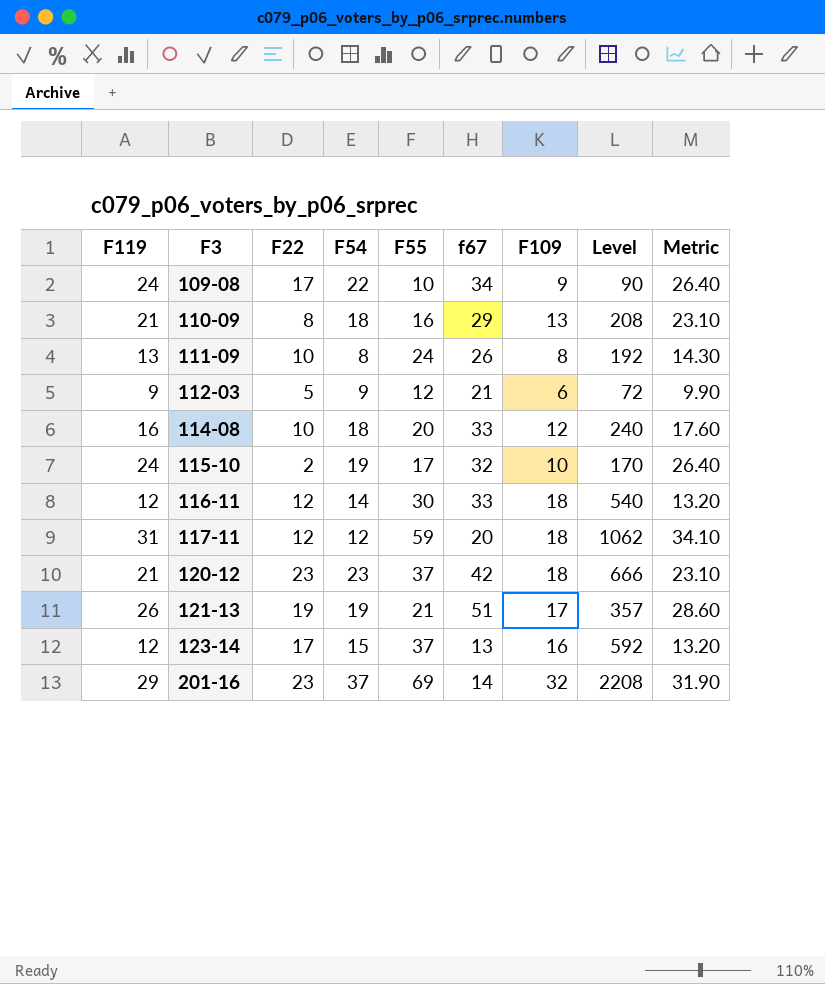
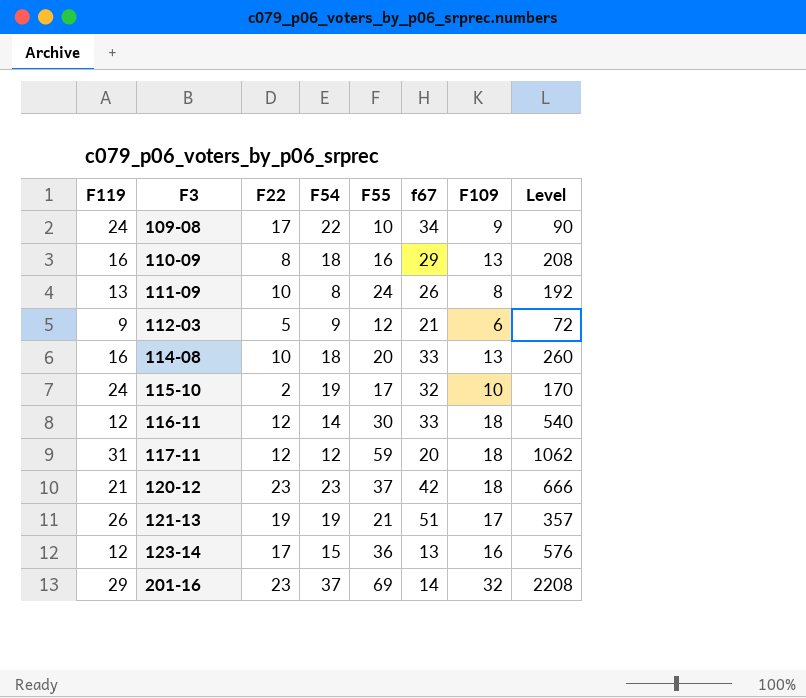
column Metric | formula: [F119] * 1.1 -> none
110-09 | F119: 21 -> 16
114-08 | F109: 12 -> 13
114-08 | Level: 240 -> 260
123-14 | F55: 37 -> 36
123-14 | Level: 592 -> 576

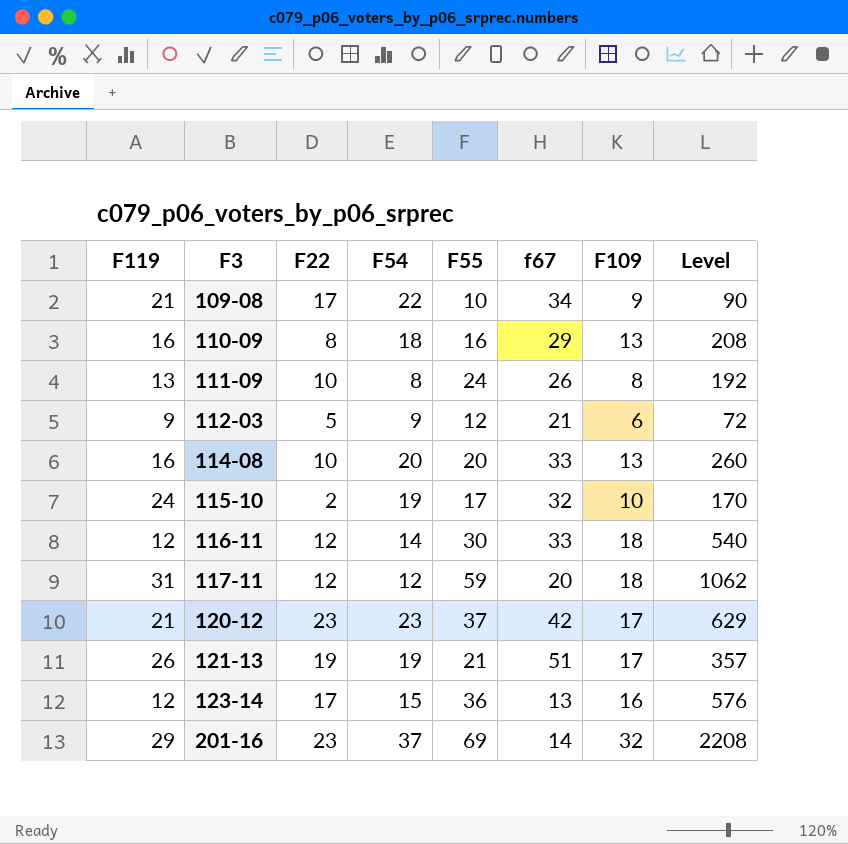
109-08 | F119: 24 -> 21
114-08 | F54: 18 -> 20
120-12 | F109: 18 -> 17
120-12 | Level: 666 -> 629

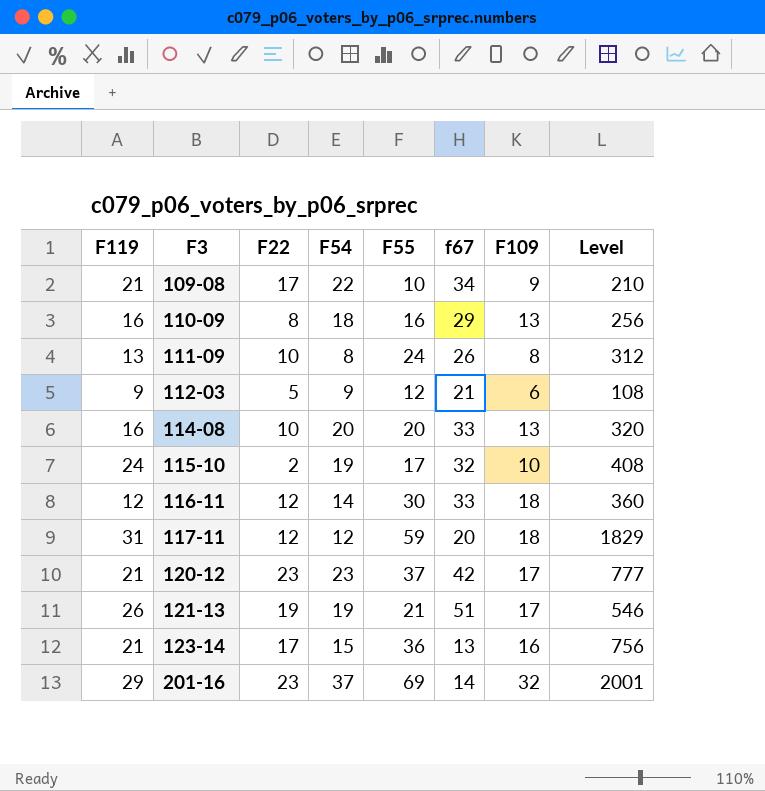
column Level | formula: [F55] * [F109] -> [F119] * [F55]
123-14 | F119: 12 -> 21

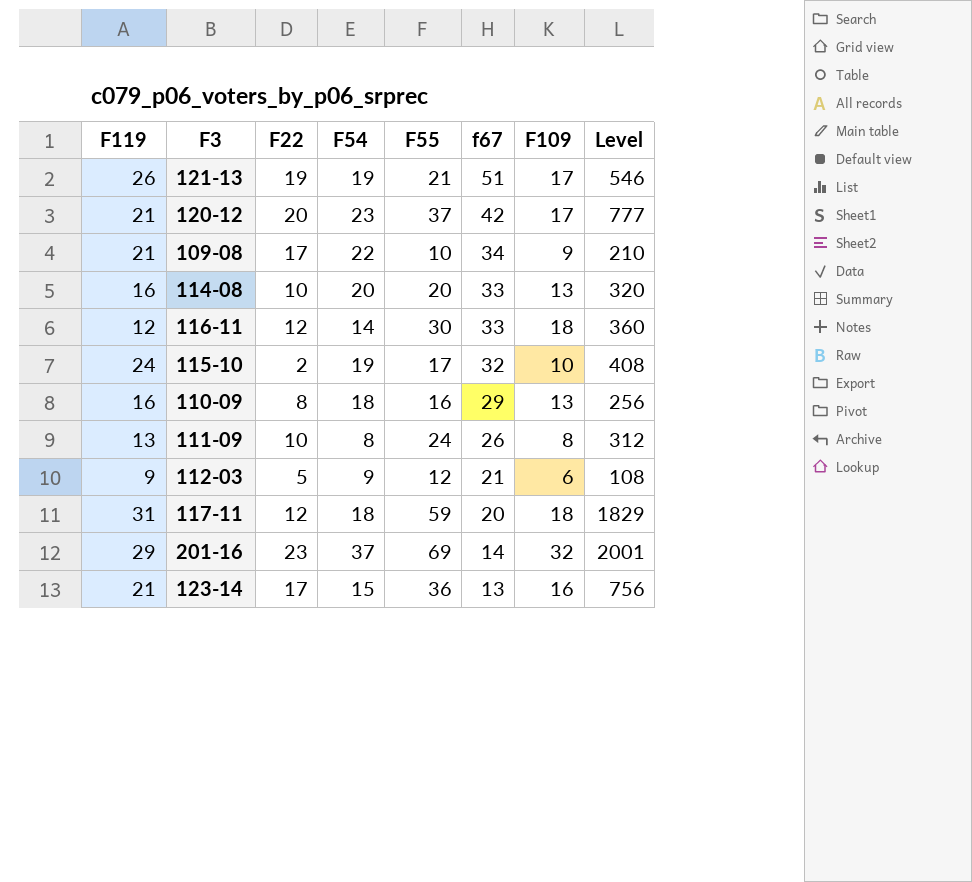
row order: F3 ascending -> f67 descending
120-12 | F22: 23 -> 20
117-11 | F54: 12 -> 18

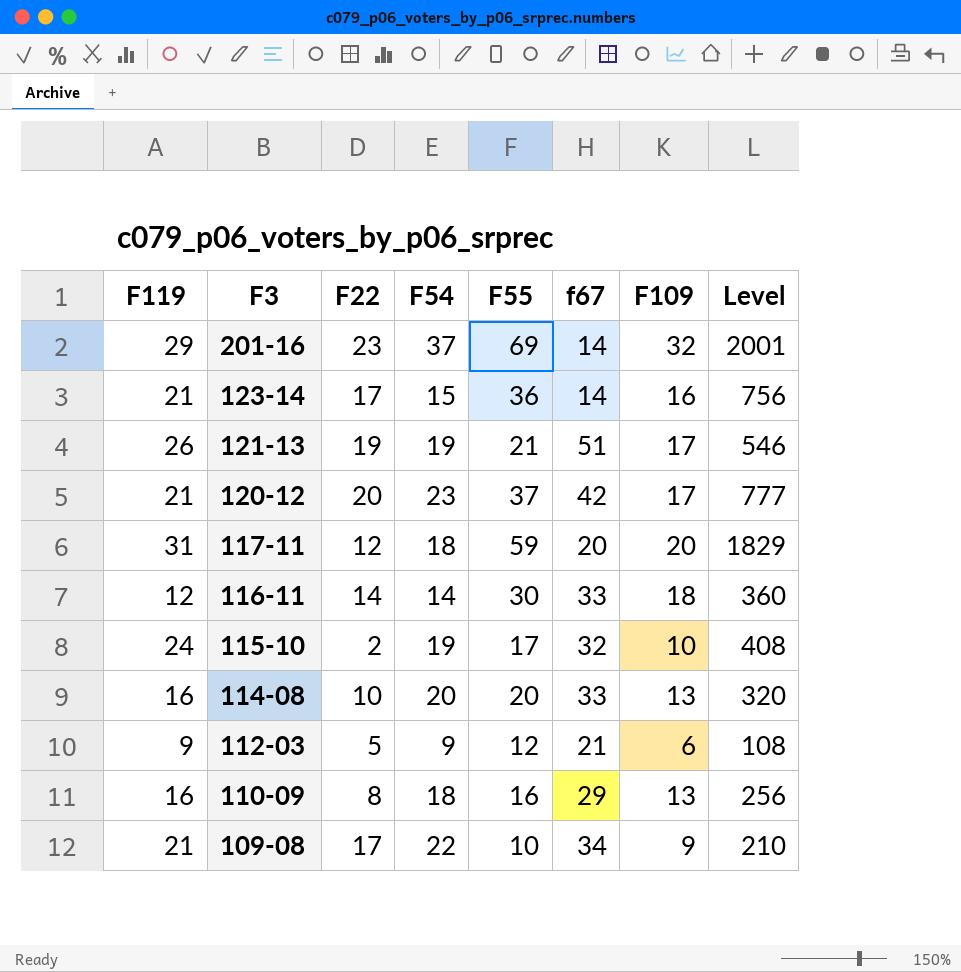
row order: f67 descending -> F3 descending
row 111-09: 13 | 10 | 8 | 24 | 26 | 8 | 312 -> none
123-14 | f67: 13 -> 14
117-11 | F109: 18 -> 20
116-11 | F22: 12 -> 14

